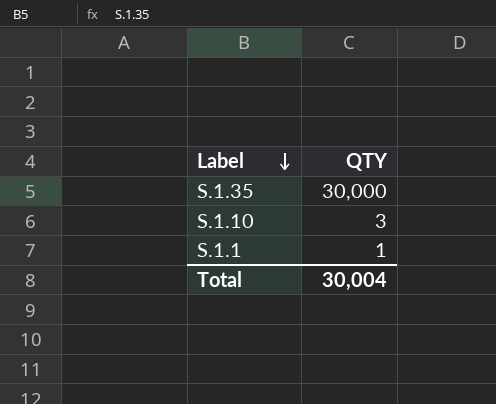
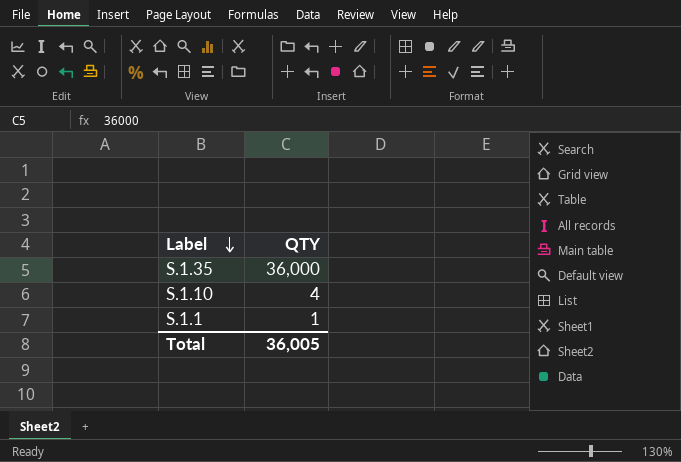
S.1.35 | QTY: 30,000 -> 36,000
S.1.10 | QTY: 3 -> 4
Total | QTY: 30,004 -> 36,005

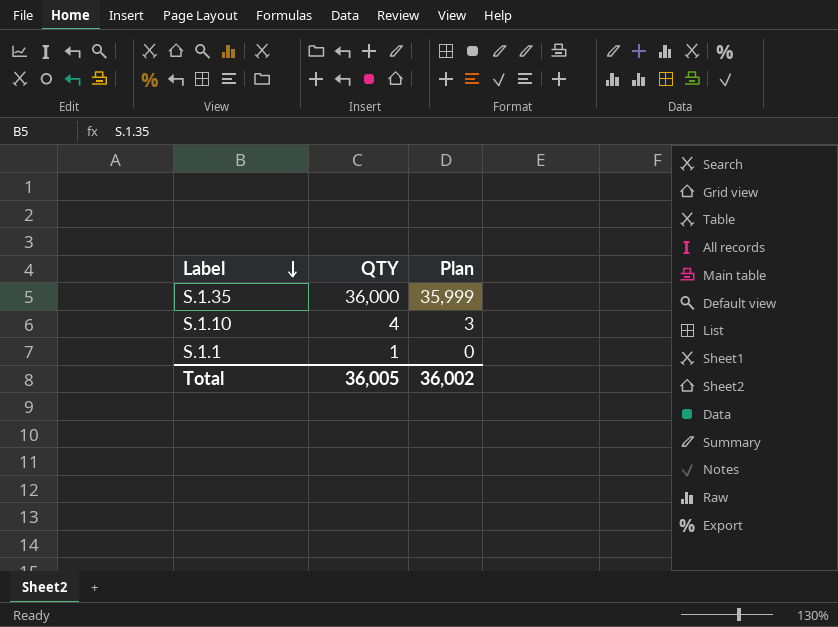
column Plan | formula: none -> [QTY] - 1

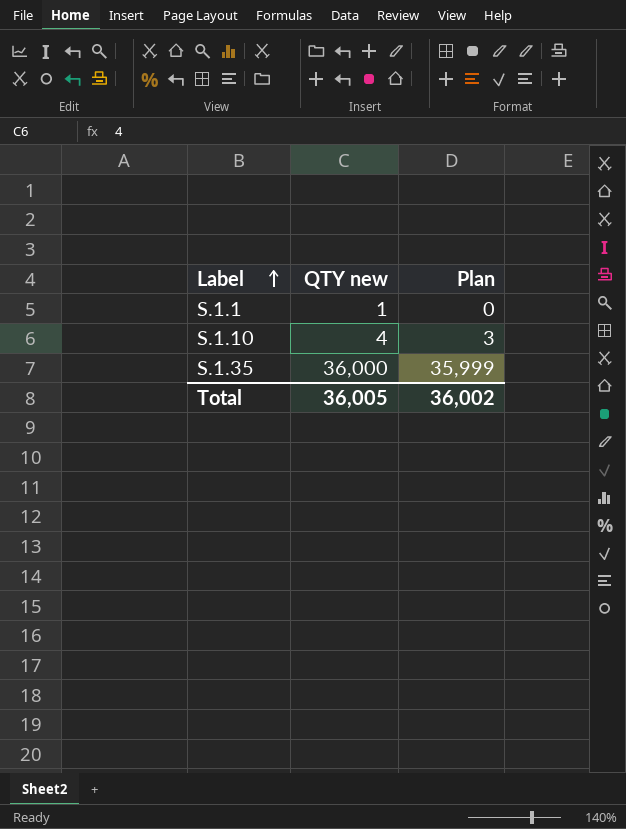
row order: Label descending -> Label ascending
column name: QTY -> QTY new

